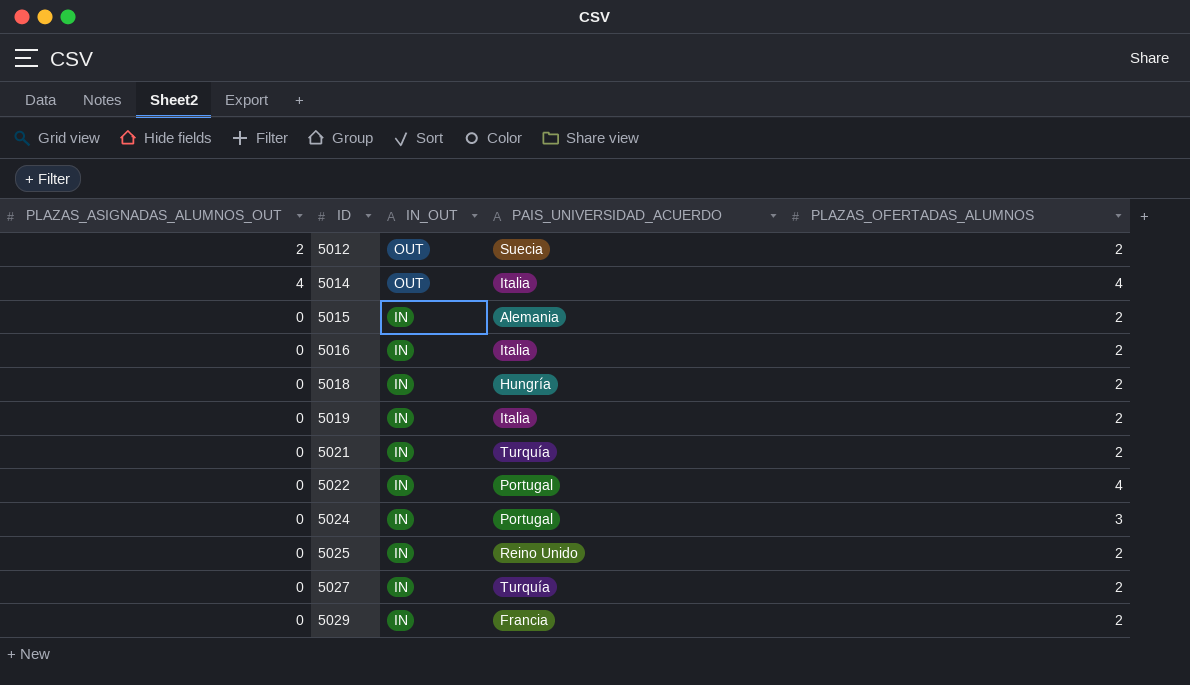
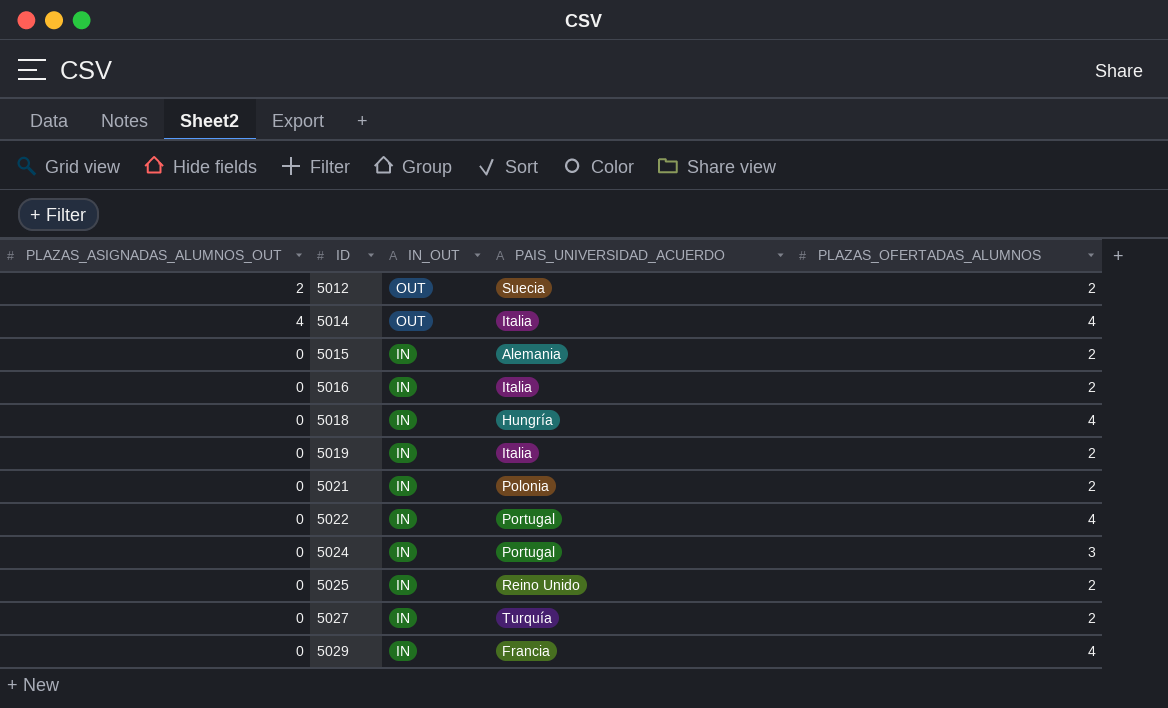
5018 | PLAZAS_OFERTADAS_ALUMNOS: 2 -> 4
5021 | PAIS_UNIVERSIDAD_ACUERDO: Turquía -> Polonia
5029 | PLAZAS_OFERTADAS_ALUMNOS: 2 -> 4

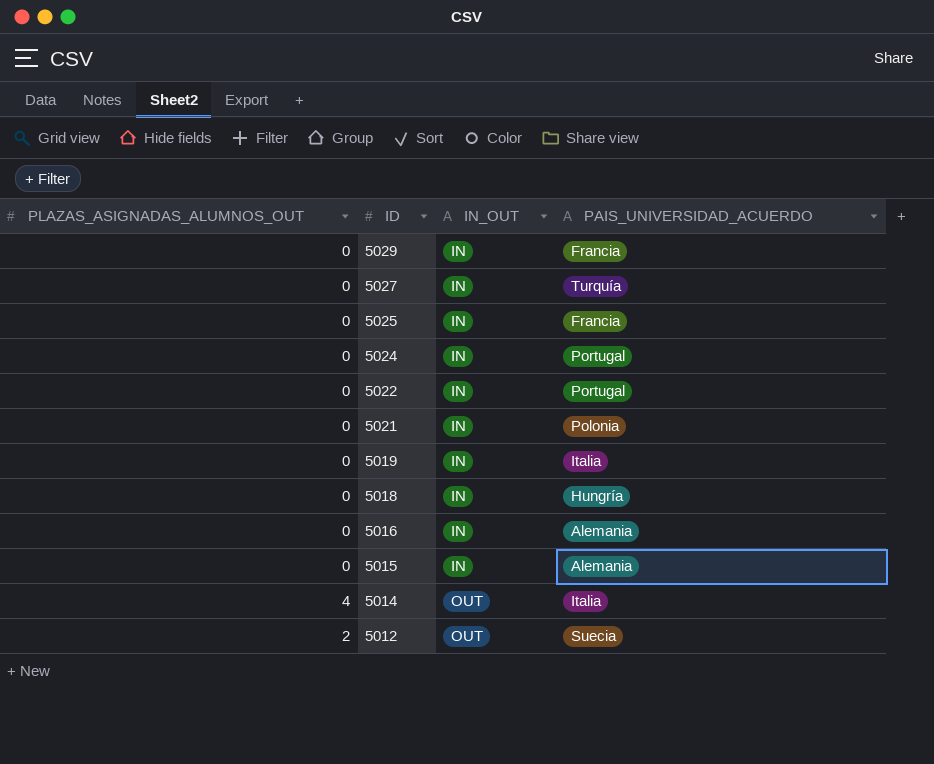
row order: ID ascending -> ID descending
column PLAZAS_OFERTADAS_ALUMNOS | position: 5 -> none
5025 | PAIS_UNIVERSIDAD_ACUERDO: Reino Unido -> Francia
5016 | PAIS_UNIVERSIDAD_ACUERDO: Italia -> Alemania

